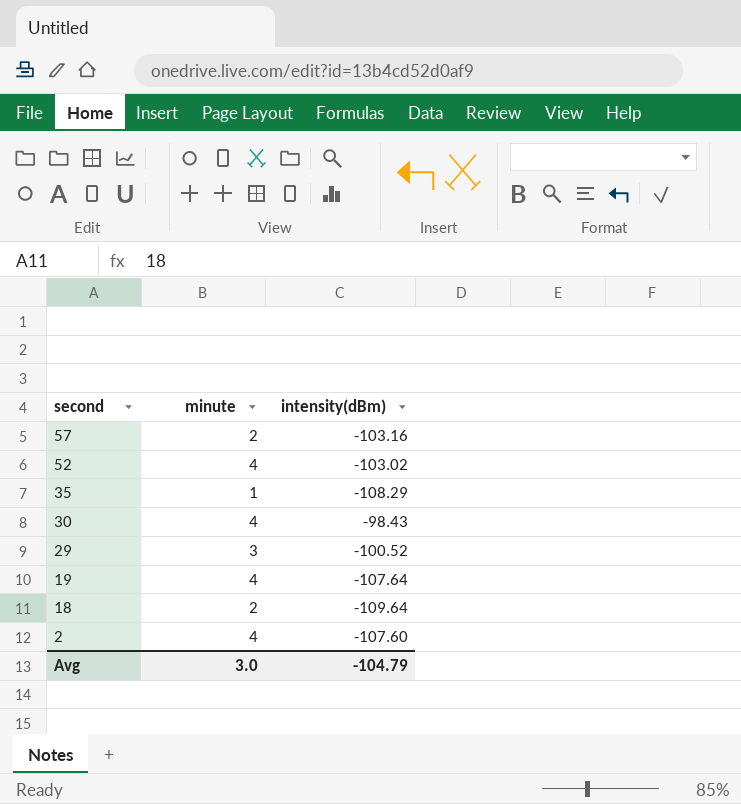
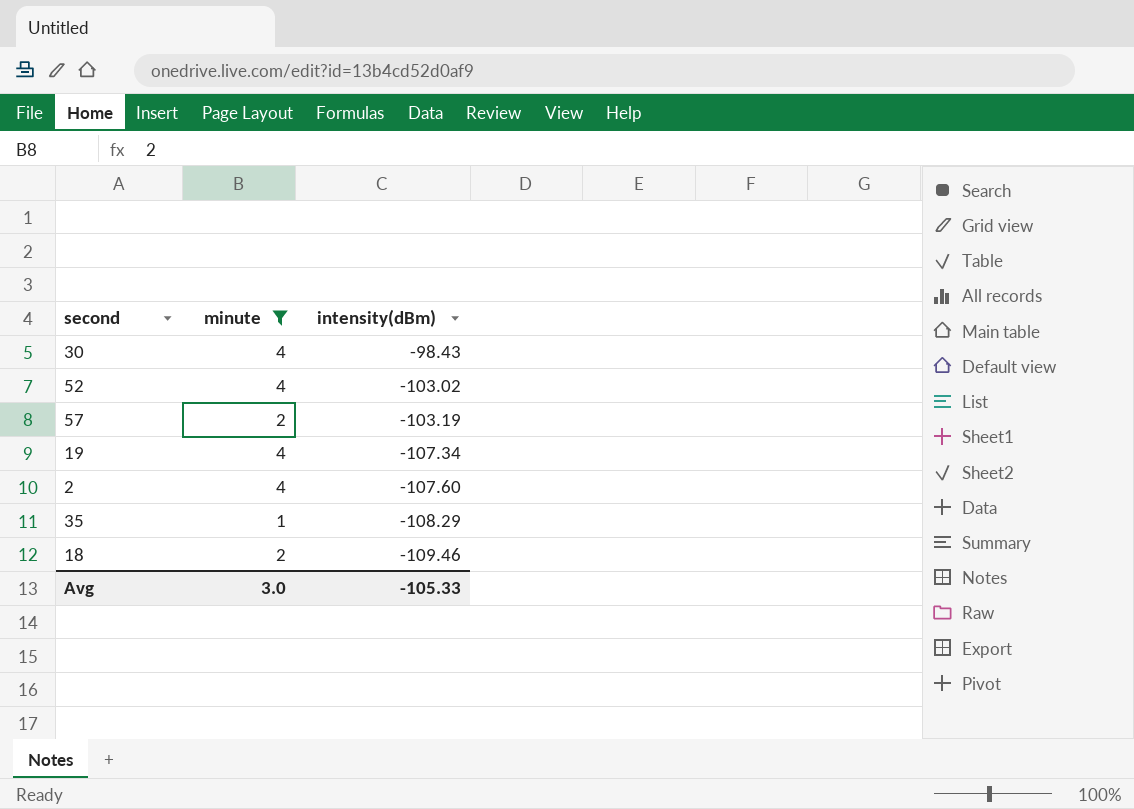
filter: none -> minute != 3
row order: second descending -> intensity(dBm) descending
57 | intensity(dBm): -103.16 -> -103.19
19 | intensity(dBm): -107.64 -> -107.34
18 | intensity(dBm): -109.64 -> -109.46
Avg | intensity(dBm): -104.79 -> -105.33

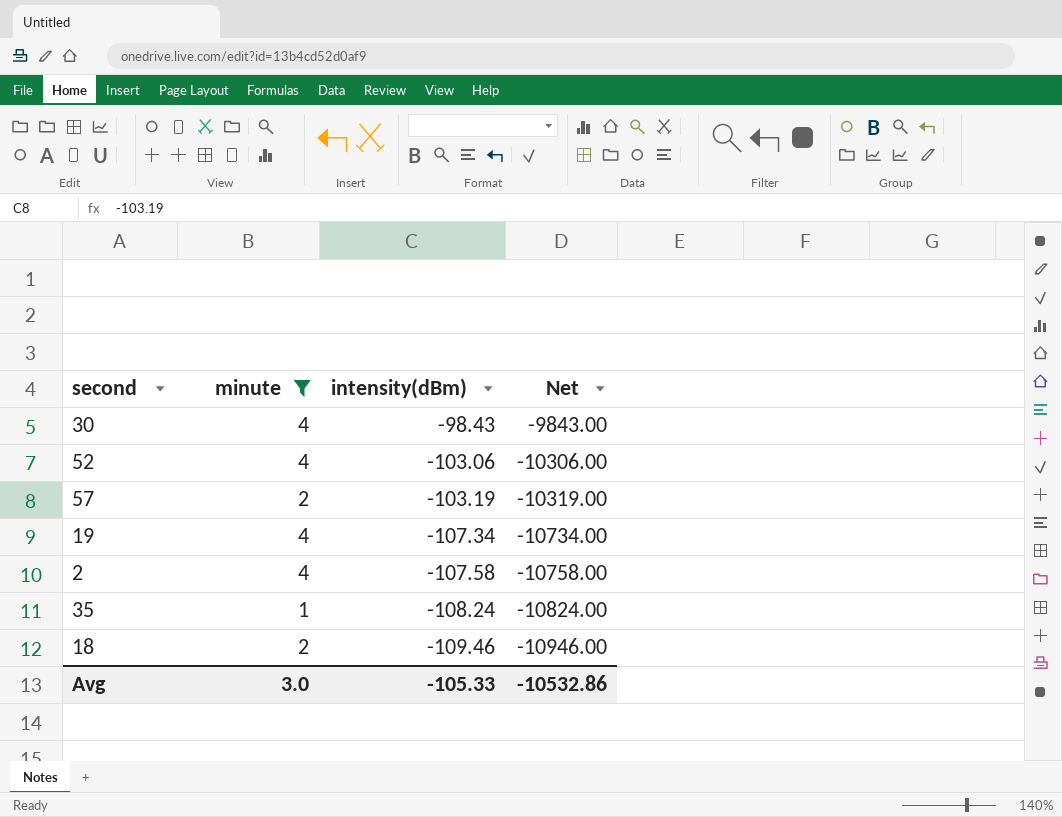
column Net | formula: none -> [intensity(dBm)] * 100
52 | intensity(dBm): -103.02 -> -103.06
2 | intensity(dBm): -107.60 -> -107.58
35 | intensity(dBm): -108.29 -> -108.24

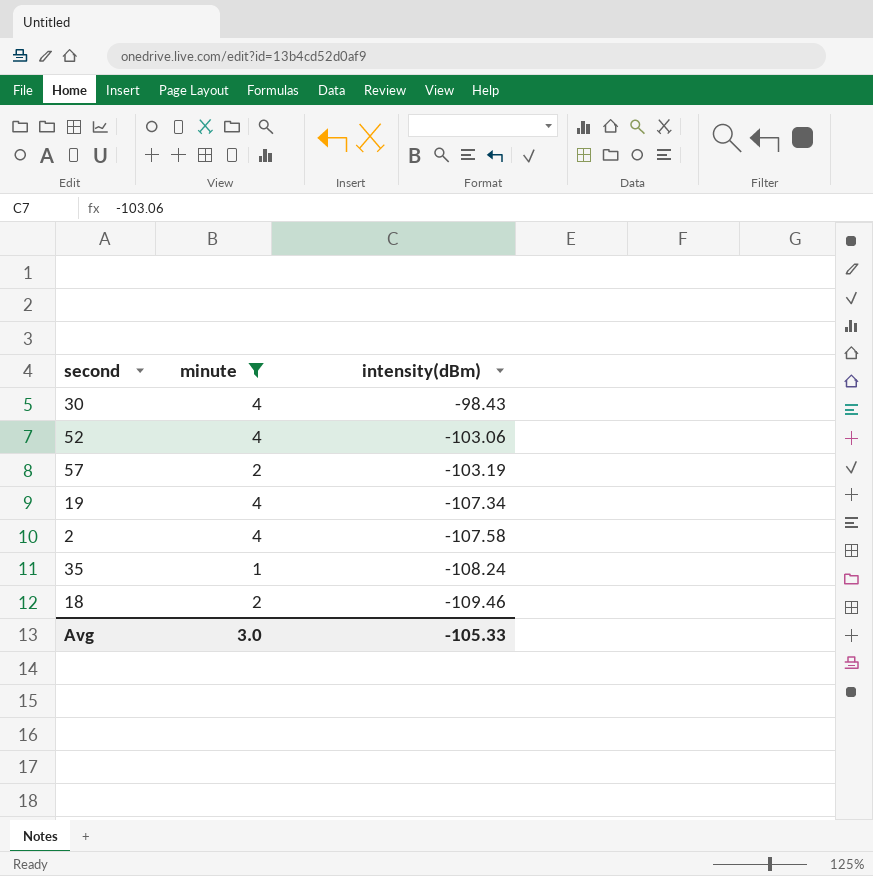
column Net | formula: [intensity(dBm)] * 100 -> none

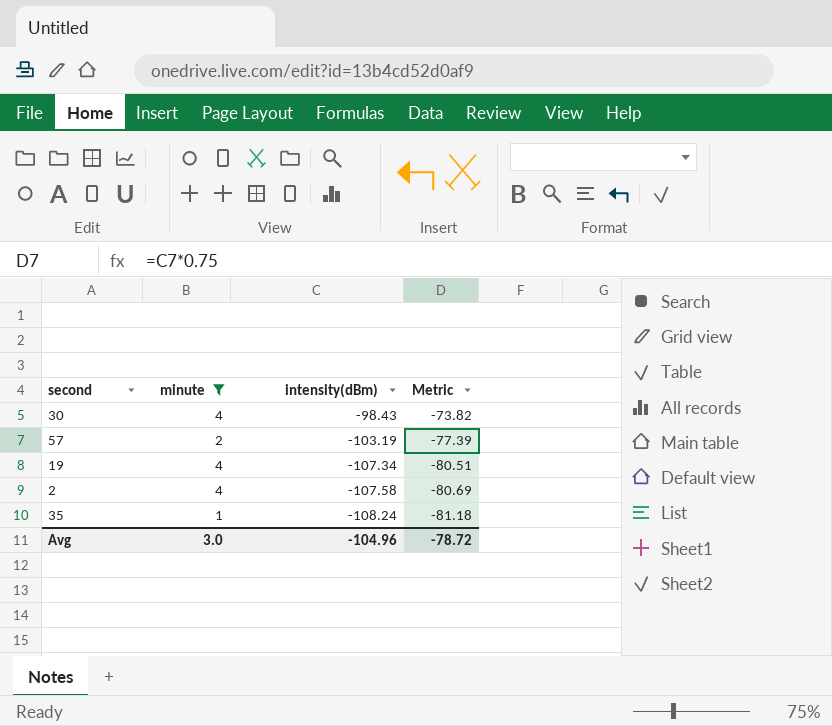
column Metric | formula: none -> [intensity(dBm)] * 0.75
row 52: 4 | -103.06 -> none
row 18: 2 | -109.46 -> none
Avg | intensity(dBm): -105.33 -> -104.96

